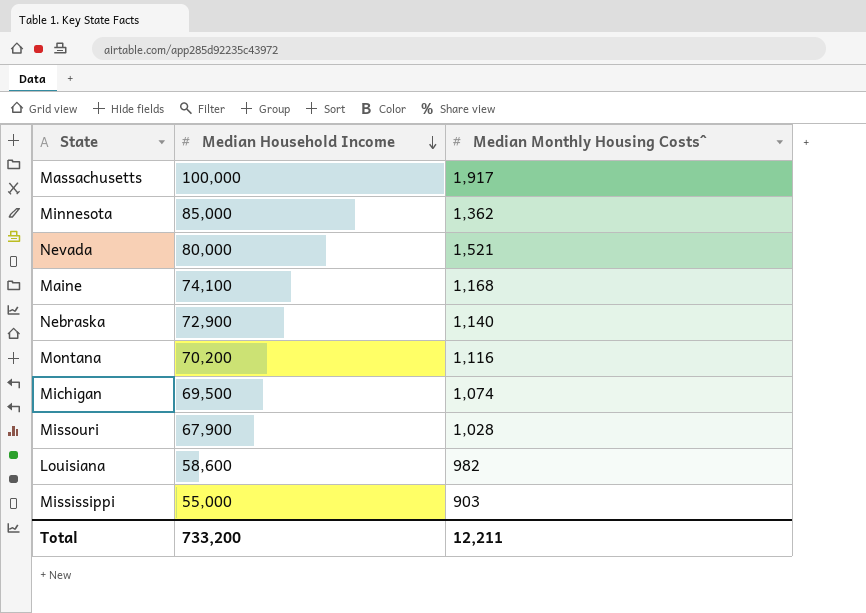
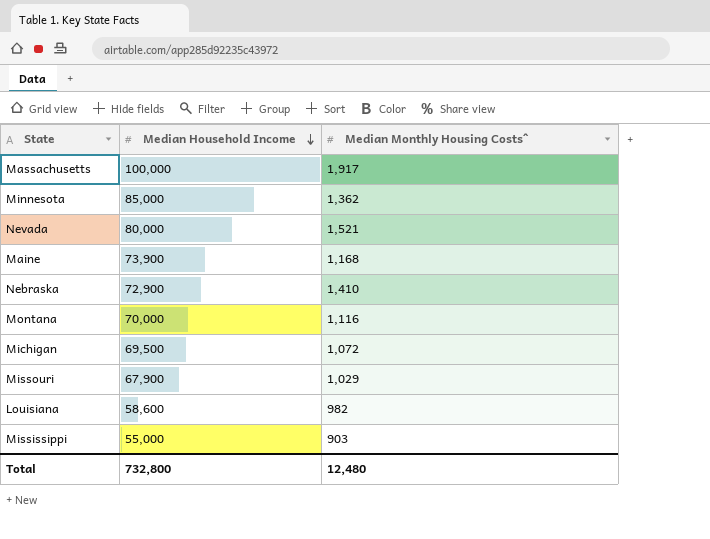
Maine | Median Household Income: 74,100 -> 73,900
Nebraska | Median Monthly Housing Costs^: 1,140 -> 1,410
Montana | Median Household Income: 70,200 -> 70,000
Michigan | Median Monthly Housing Costs^: 1,074 -> 1,072
Missouri | Median Monthly Housing Costs^: 1,028 -> 1,029
Total | Median Household Income: 733,200 -> 732,800
Total | Median Monthly Housing Costs^: 12,211 -> 12,480

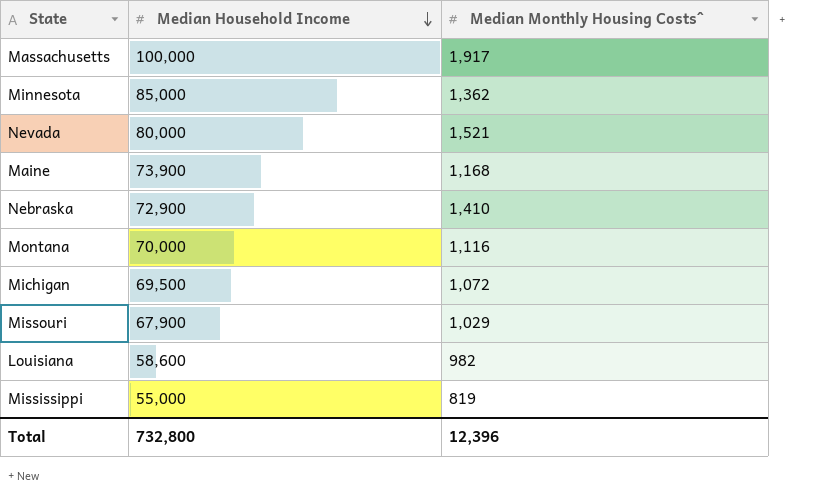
Mississippi | Median Monthly Housing Costs^: 903 -> 819
Total | Median Monthly Housing Costs^: 12,480 -> 12,396

